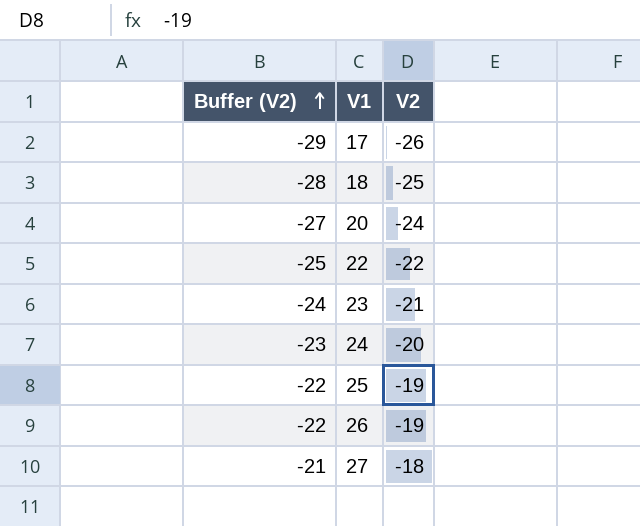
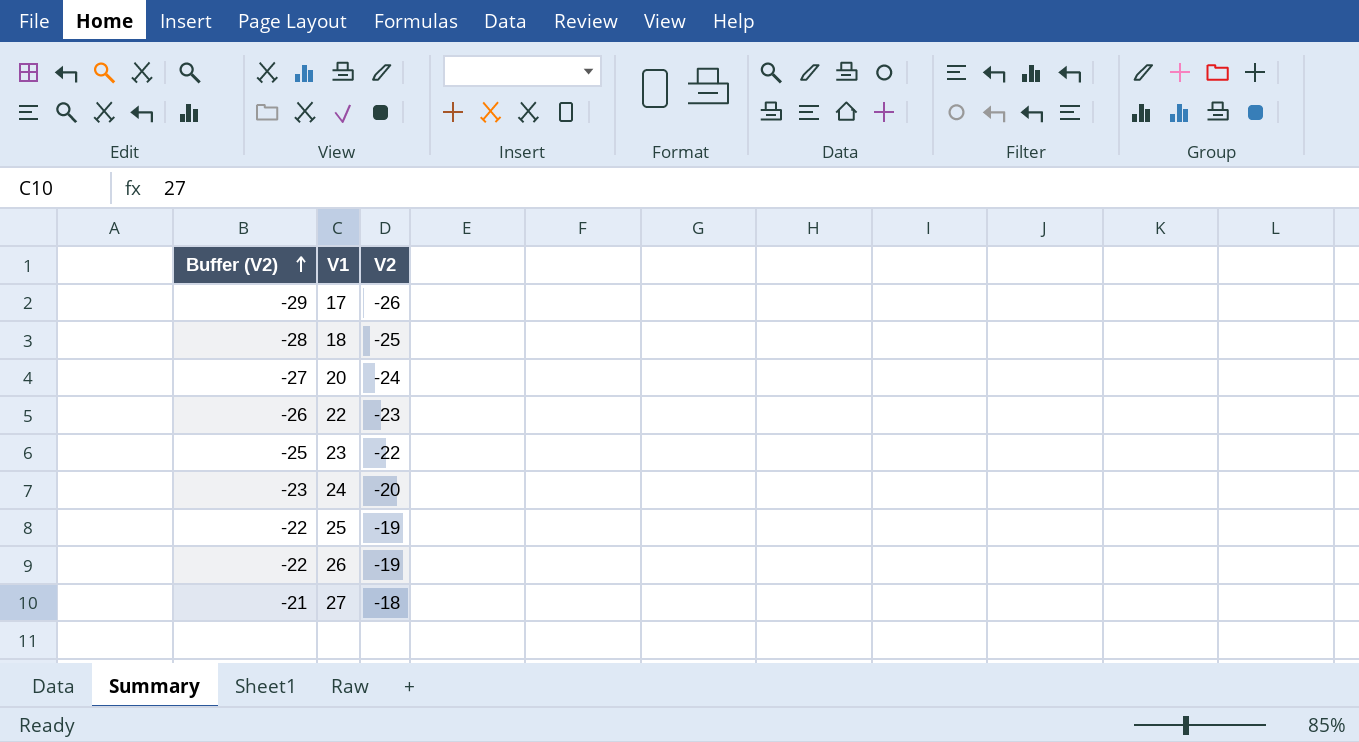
22 | Buffer (V2): -25 -> -26
22 | V2: -22 -> -23
23 | Buffer (V2): -24 -> -25
23 | V2: -21 -> -22

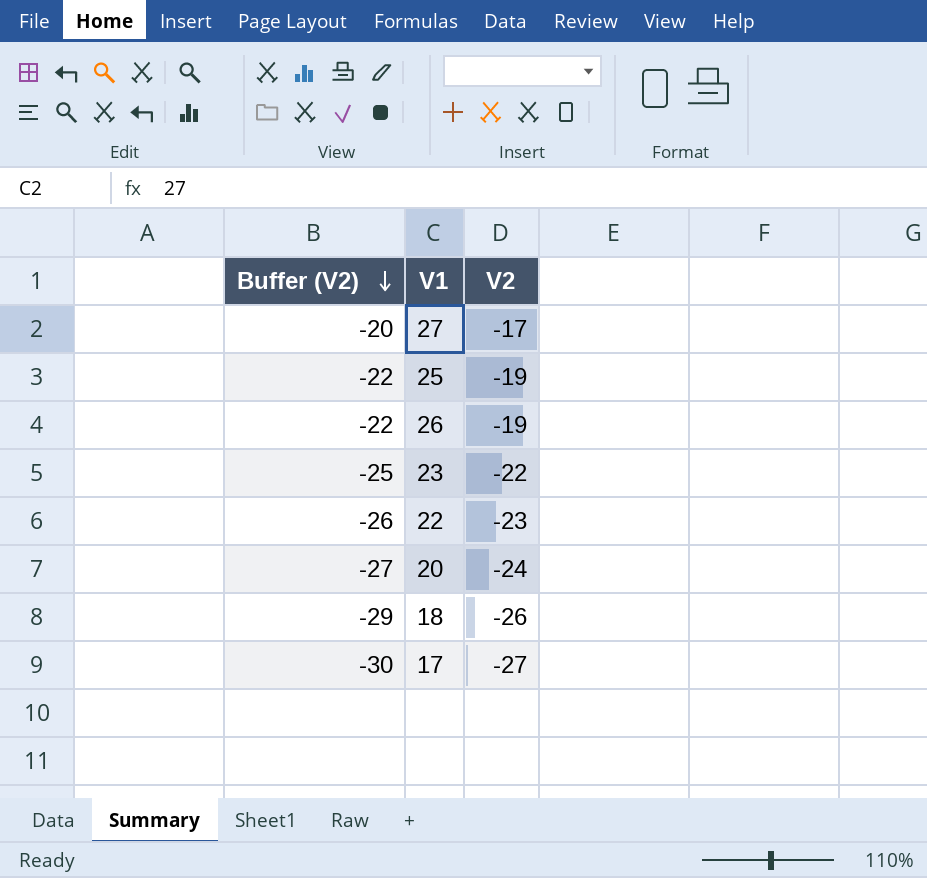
row order: Buffer (V2) ascending -> Buffer (V2) descending
row 24: -23 | -20 -> none
27 | Buffer (V2): -21 -> -20
27 | V2: -18 -> -17
18 | Buffer (V2): -28 -> -29
18 | V2: -25 -> -26
17 | Buffer (V2): -29 -> -30
17 | V2: -26 -> -27

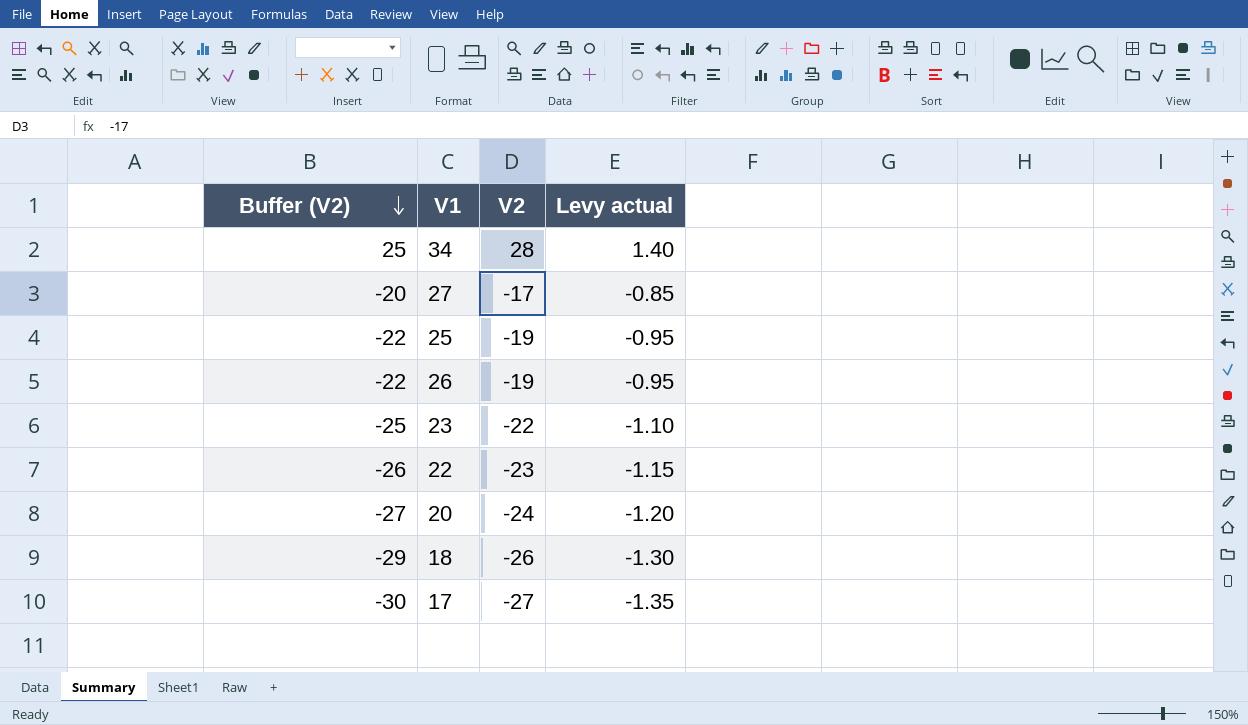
column Levy actual | formula: none -> [V2] * 0.05
row 34: none -> 25 | 28 | 1.40

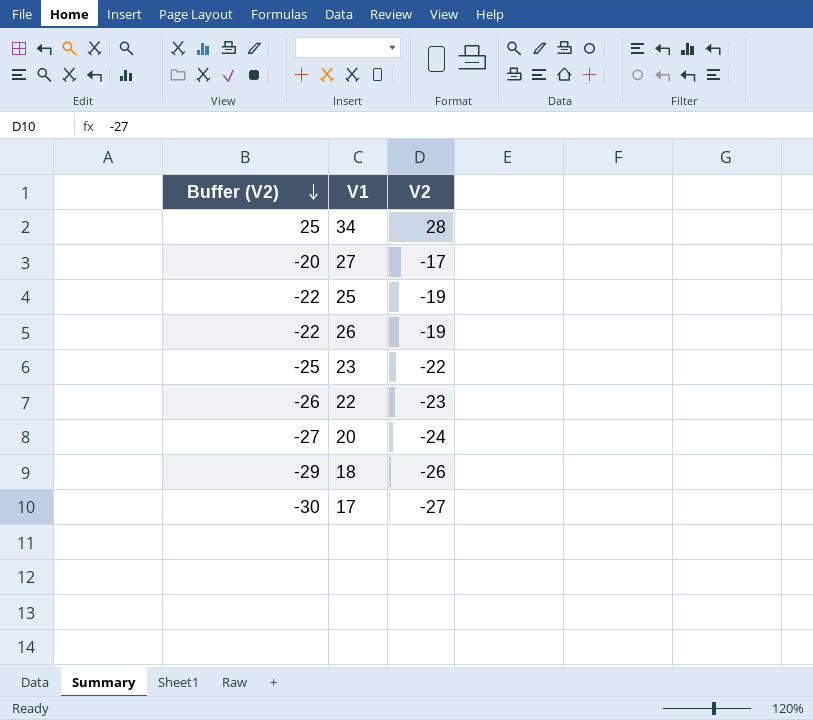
column Levy actual | formula: [V2] * 0.05 -> none

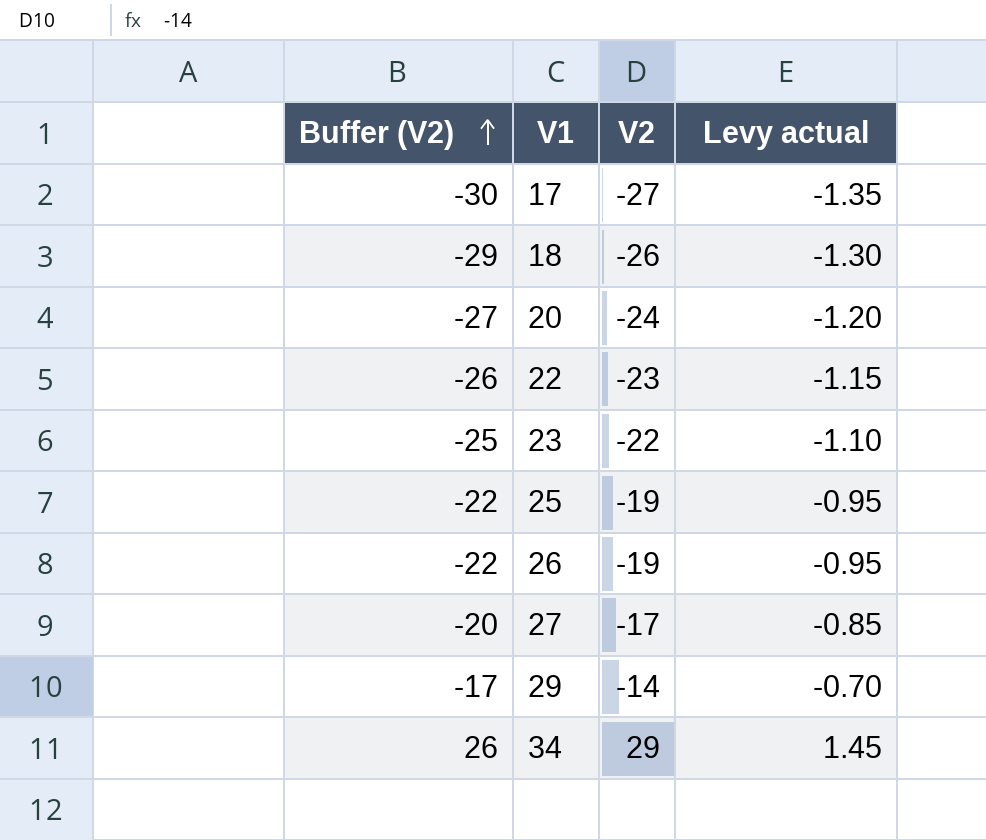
row order: Buffer (V2) descending -> Buffer (V2) ascending
column Levy actual | formula: none -> [V2] * 0.05
row 29: none -> -17 | -14 | -0.70
34 | Buffer (V2): 25 -> 26
34 | V2: 28 -> 29

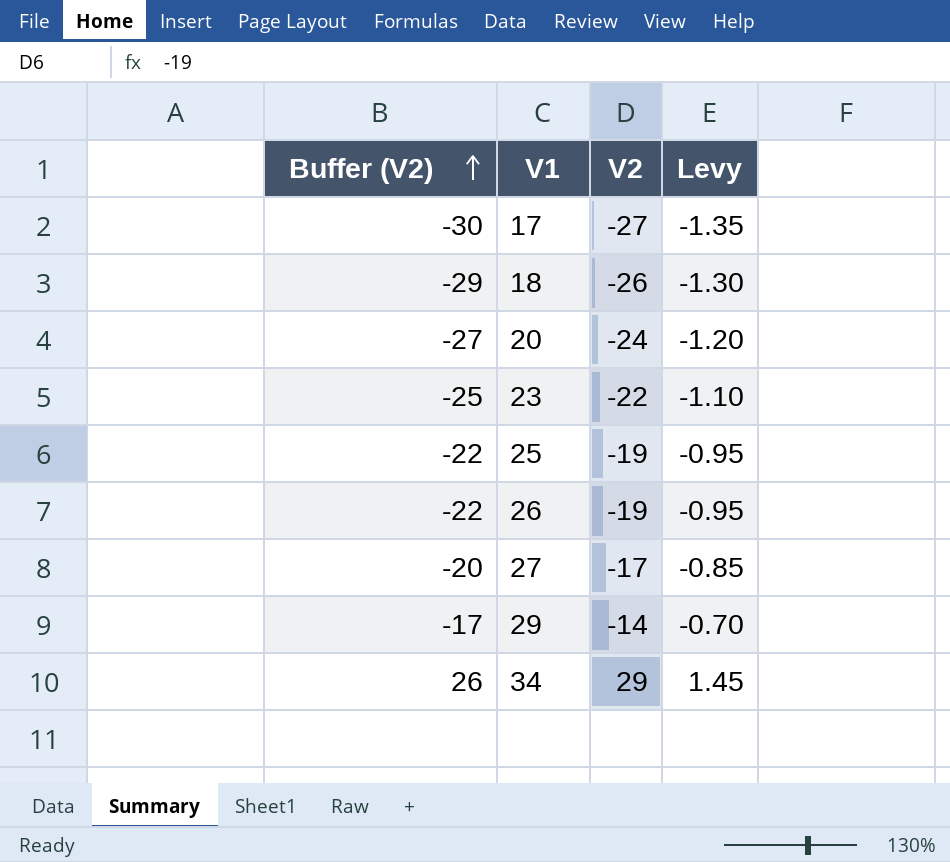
column name: Levy actual -> Levy
row 22: -26 | -23 | -1.15 -> none

